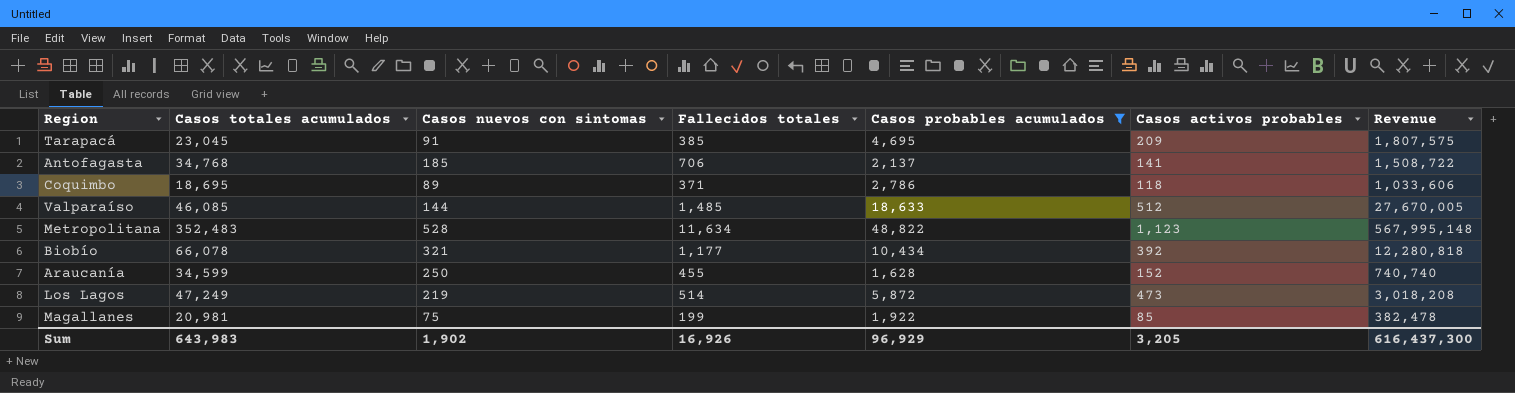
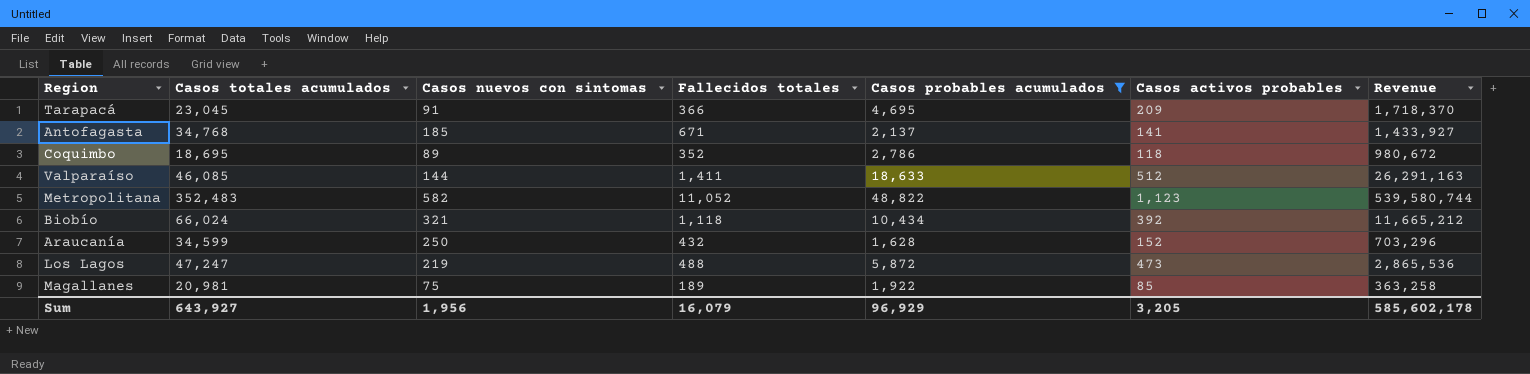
Tarapacá | Fallecidos totales: 385 -> 366
Tarapacá | Revenue: 1,807,575 -> 1,718,370
Antofagasta | Fallecidos totales: 706 -> 671
Antofagasta | Revenue: 1,508,722 -> 1,433,927
Coquimbo | Fallecidos totales: 371 -> 352
Coquimbo | Revenue: 1,033,606 -> 980,672
Valparaíso | Fallecidos totales: 1,485 -> 1,411
Valparaíso | Revenue: 27,670,005 -> 26,291,163
Metropolitana | Casos nuevos con sintomas: 528 -> 582
Metropolitana | Fallecidos totales: 11,634 -> 11,052
Metropolitana | Revenue: 567,995,148 -> 539,580,744
Biobío | Casos totales acumulados: 66,078 -> 66,024
Biobío | Fallecidos totales: 1,177 -> 1,118
Biobío | Revenue: 12,280,818 -> 11,665,212
Araucanía | Fallecidos totales: 455 -> 432
Araucanía | Revenue: 740,740 -> 703,296
Los Lagos | Casos totales acumulados: 47,249 -> 47,247
Los Lagos | Fallecidos totales: 514 -> 488
Los Lagos | Revenue: 3,018,208 -> 2,865,536
Magallanes | Fallecidos totales: 199 -> 189
Magallanes | Revenue: 382,478 -> 363,258
Sum | Casos totales acumulados: 643,983 -> 643,927
Sum | Casos nuevos con sintomas: 1,902 -> 1,956
Sum | Fallecidos totales: 16,926 -> 16,079
Sum | Revenue: 616,437,300 -> 585,602,178

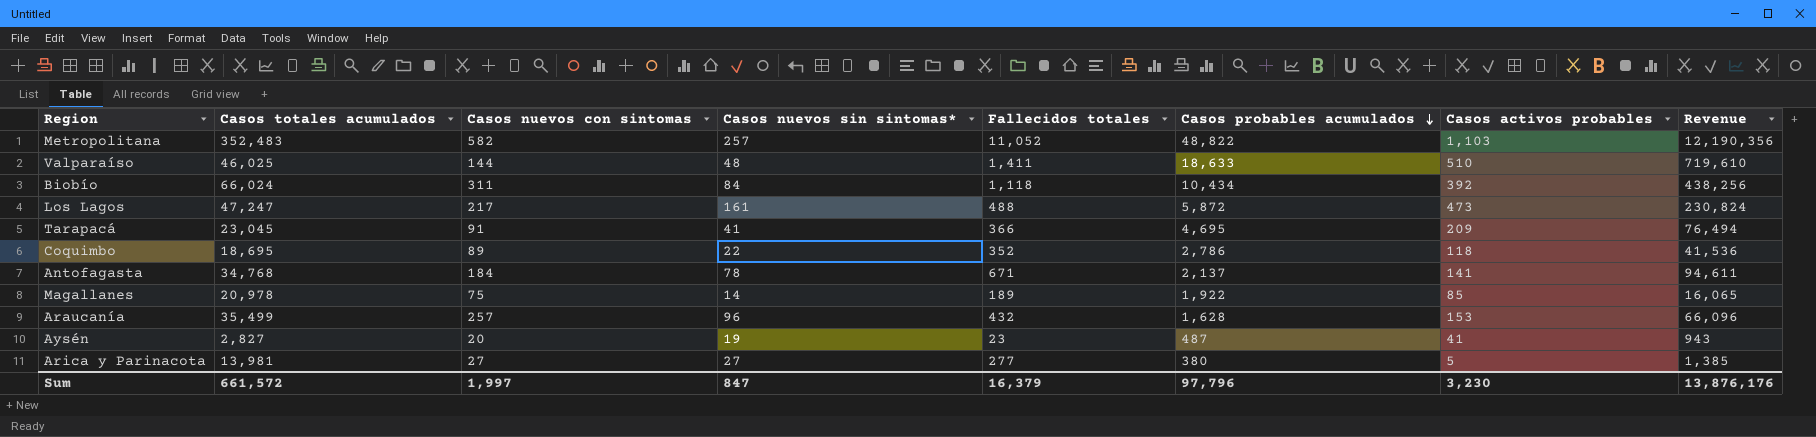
filter: Casos probables acumulados >= 1,628 -> none
row order: none -> Casos probables acumulados descending
column Casos nuevos sin sintomas* | position: none -> 4
column Revenue | formula: [Fallecidos totales] * [Casos probables acumulados] -> [Fallecidos totales] * [Casos activos probables]
Metropolitana | Casos activos probables: 1,123 -> 1,103
Valparaíso | Casos totales acumulados: 46,085 -> 46,025
Valparaíso | Casos activos probables: 512 -> 510
Biobío | Casos nuevos con sintomas: 321 -> 311
Los Lagos | Casos nuevos con sintomas: 219 -> 217
Antofagasta | Casos nuevos con sintomas: 185 -> 184
Magallanes | Casos totales acumulados: 20,981 -> 20,978
Araucanía | Casos totales acumulados: 34,599 -> 35,499
Araucanía | Casos nuevos con sintomas: 250 -> 257
Araucanía | Casos activos probables: 152 -> 153
Sum | Casos totales acumulados: 643,927 -> 661,572
Sum | Casos nuevos con sintomas: 1,956 -> 1,997
Sum | Fallecidos totales: 16,079 -> 16,379
Sum | Casos probables acumulados: 96,929 -> 97,796
Sum | Casos activos probables: 3,205 -> 3,230
Sum | Revenue: 585,602,178 -> 13,876,176

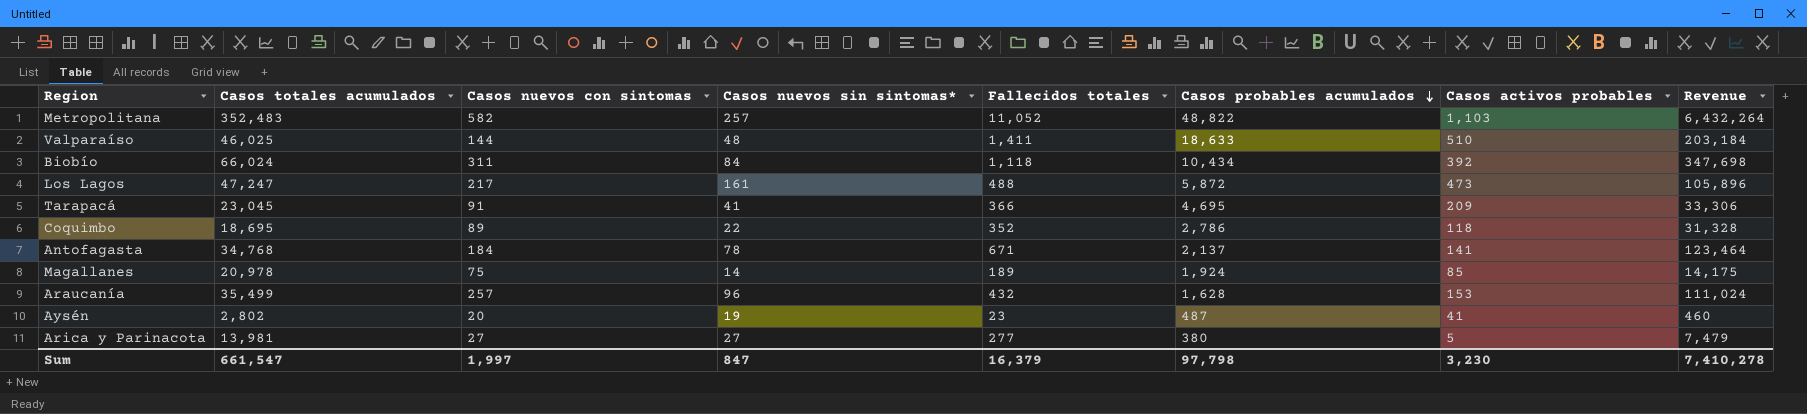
column Revenue | formula: [Fallecidos totales] * [Casos activos probables] -> [Casos nuevos con sintomas] * [Fallecidos totales]
Magallanes | Casos probables acumulados: 1,922 -> 1,924
Aysén | Casos totales acumulados: 2,827 -> 2,802
Sum | Casos totales acumulados: 661,572 -> 661,547
Sum | Casos probables acumulados: 97,796 -> 97,798
Sum | Revenue: 13,876,176 -> 7,410,278

